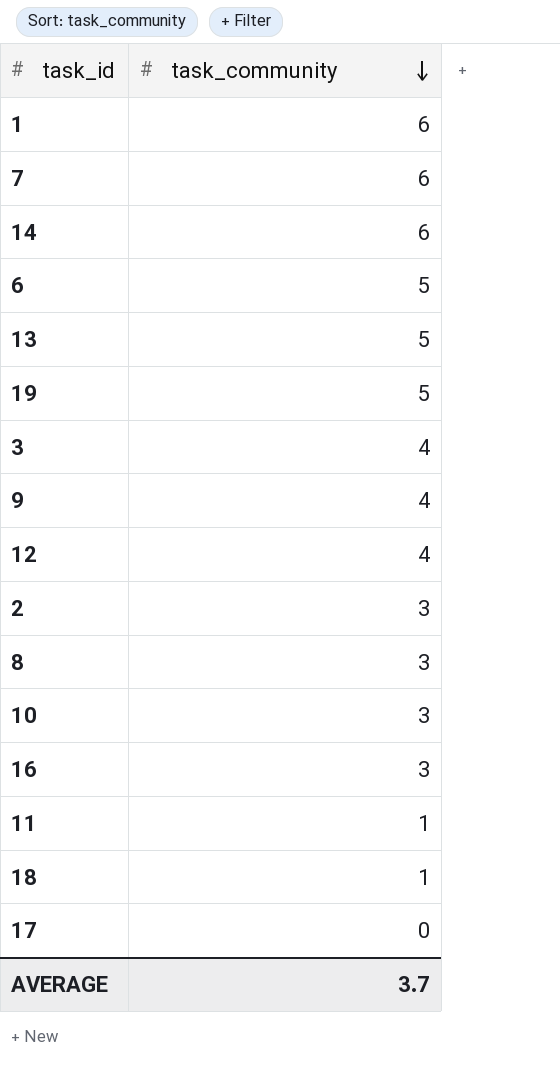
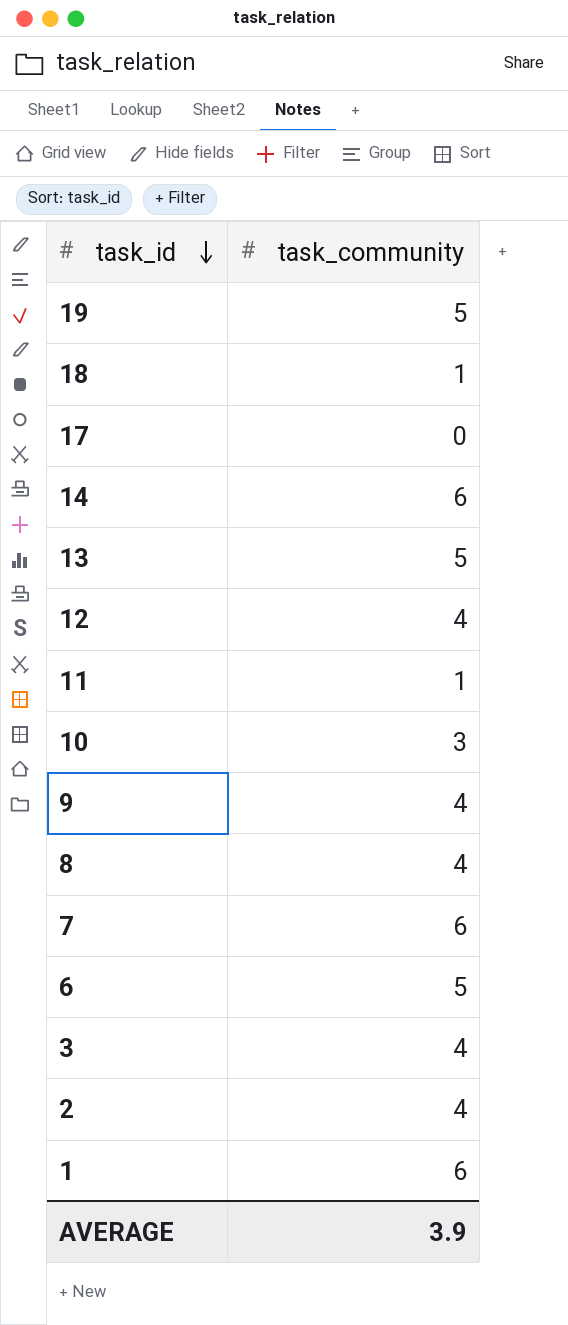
row order: task_community descending -> task_id descending
row 16: 3 -> none
8 | task_community: 3 -> 4
2 | task_community: 3 -> 4
AVERAGE | task_community: 3.7 -> 3.9

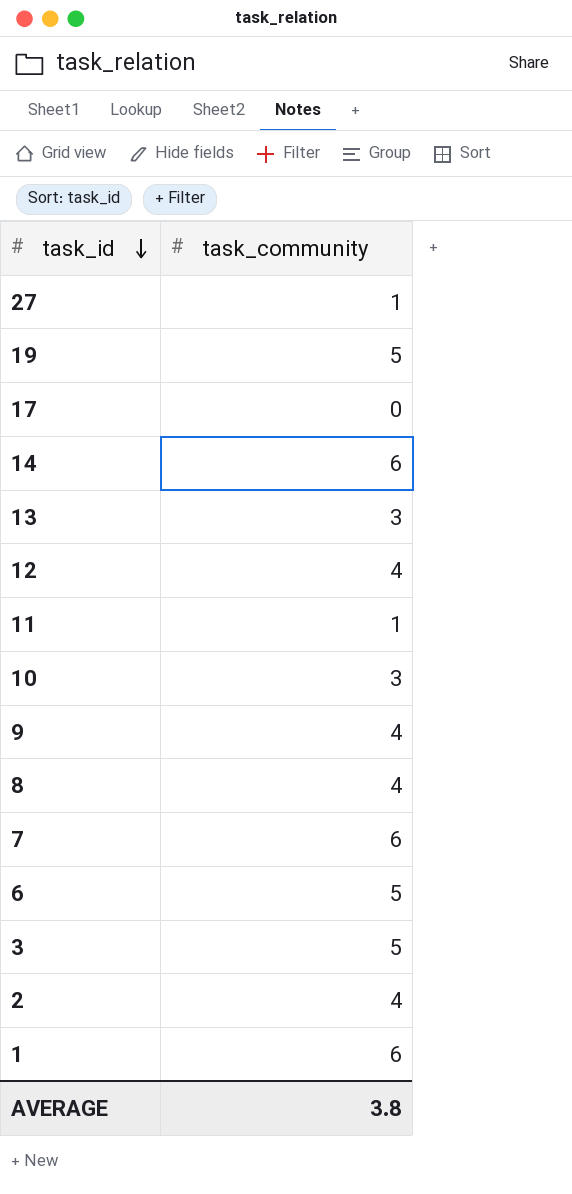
row 18: 1 -> none
row 27: none -> 1
13 | task_community: 5 -> 3
3 | task_community: 4 -> 5
AVERAGE | task_community: 3.9 -> 3.8

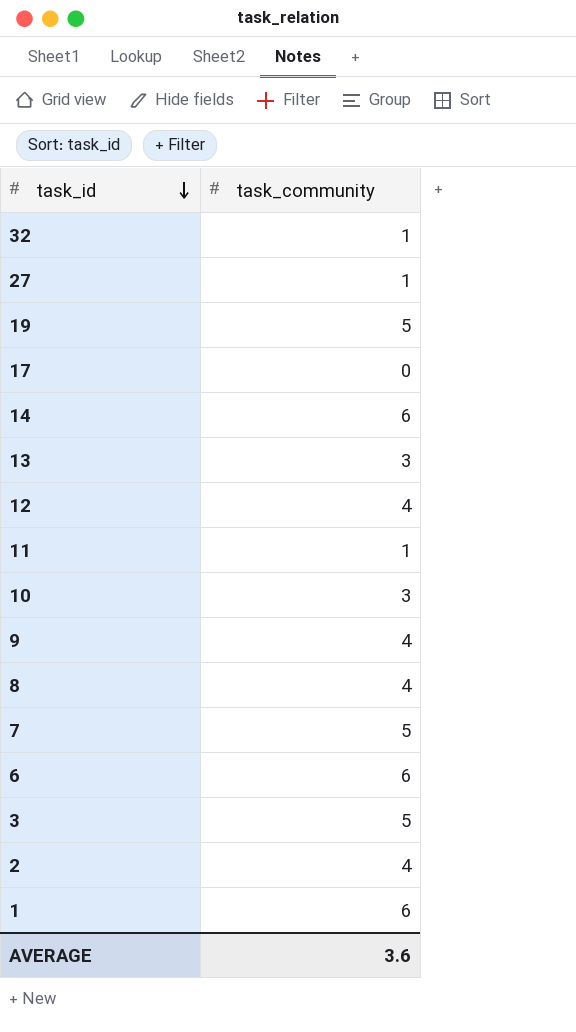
row 32: none -> 1
7 | task_community: 6 -> 5
6 | task_community: 5 -> 6
AVERAGE | task_community: 3.8 -> 3.6

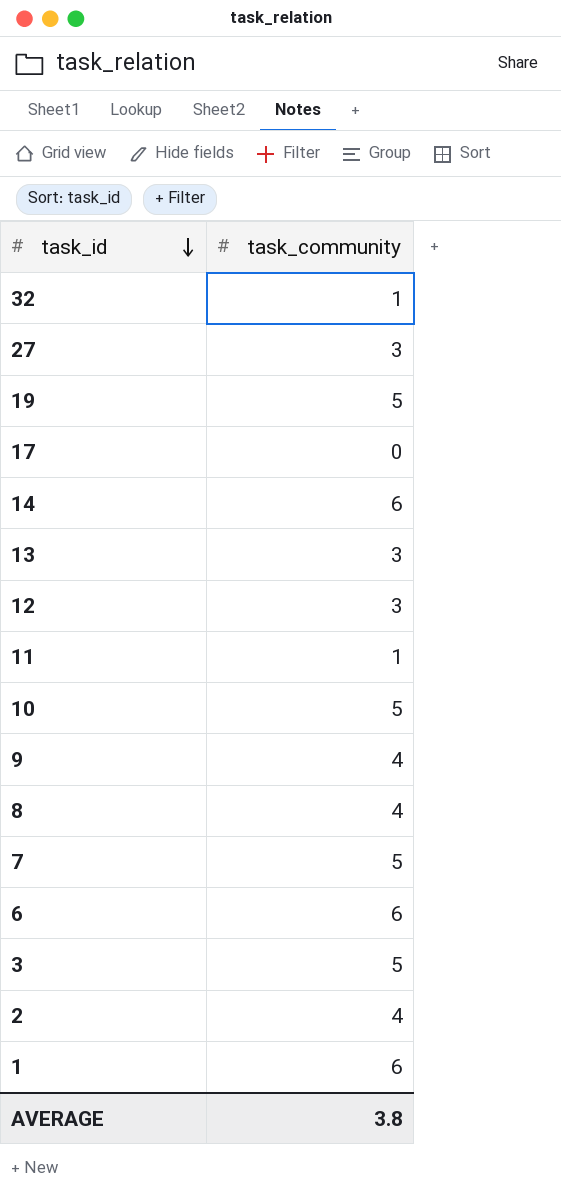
27 | task_community: 1 -> 3
12 | task_community: 4 -> 3
10 | task_community: 3 -> 5
AVERAGE | task_community: 3.6 -> 3.8

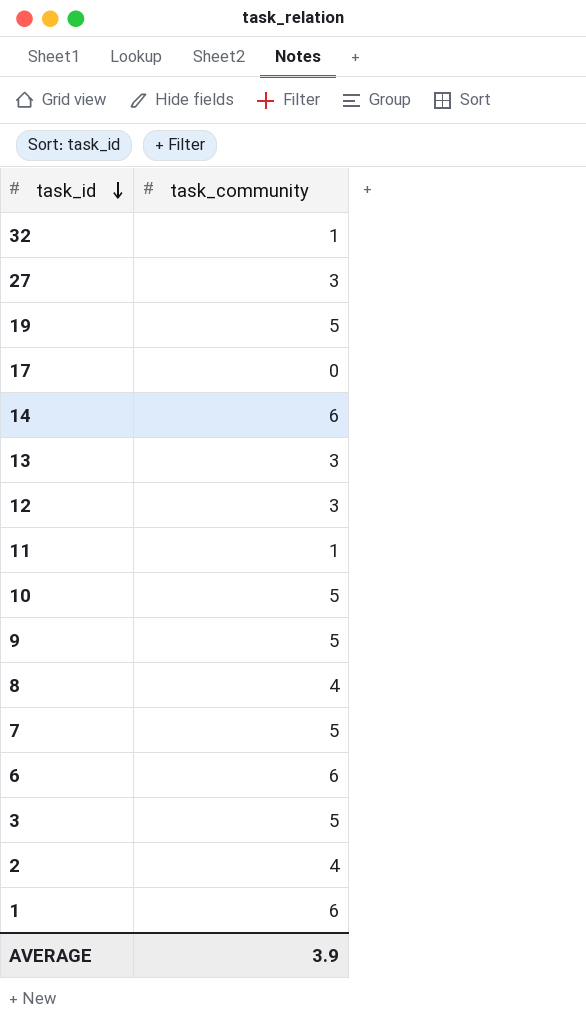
9 | task_community: 4 -> 5
AVERAGE | task_community: 3.8 -> 3.9

